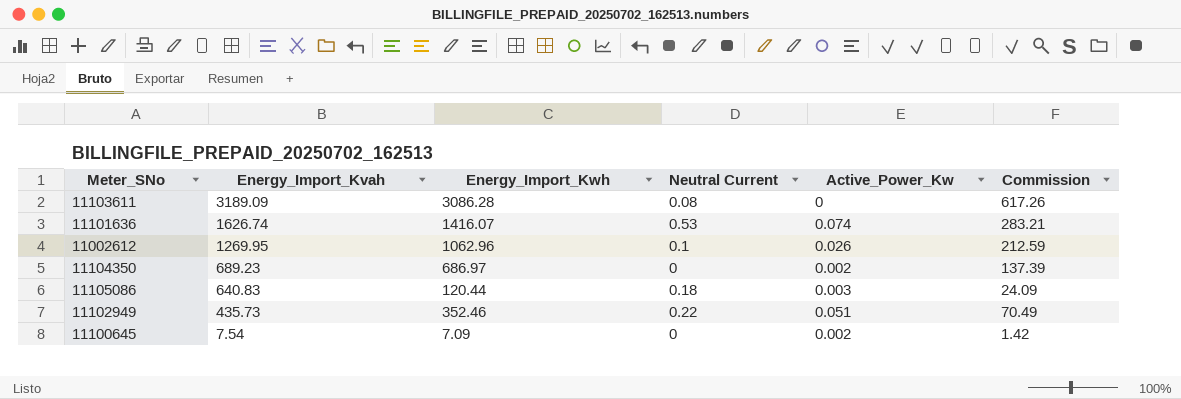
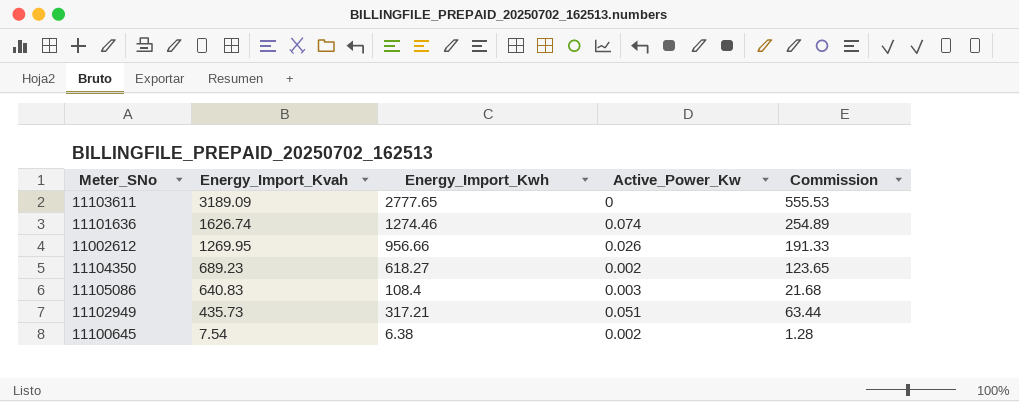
column Neutral Current | position: 4 -> none
11103611 | Energy_Import_Kwh: 3086.28 -> 2777.65
11103611 | Commission: 617.26 -> 555.53
11101636 | Energy_Import_Kwh: 1416.07 -> 1274.46
11101636 | Commission: 283.21 -> 254.89
11002612 | Energy_Import_Kwh: 1062.96 -> 956.66
11002612 | Commission: 212.59 -> 191.33
11104350 | Energy_Import_Kwh: 686.97 -> 618.27
11104350 | Commission: 137.39 -> 123.65
11105086 | Energy_Import_Kwh: 120.44 -> 108.4
11105086 | Commission: 24.09 -> 21.68
11102949 | Energy_Import_Kwh: 352.46 -> 317.21
11102949 | Commission: 70.49 -> 63.44
11100645 | Energy_Import_Kwh: 7.09 -> 6.38
11100645 | Commission: 1.42 -> 1.28

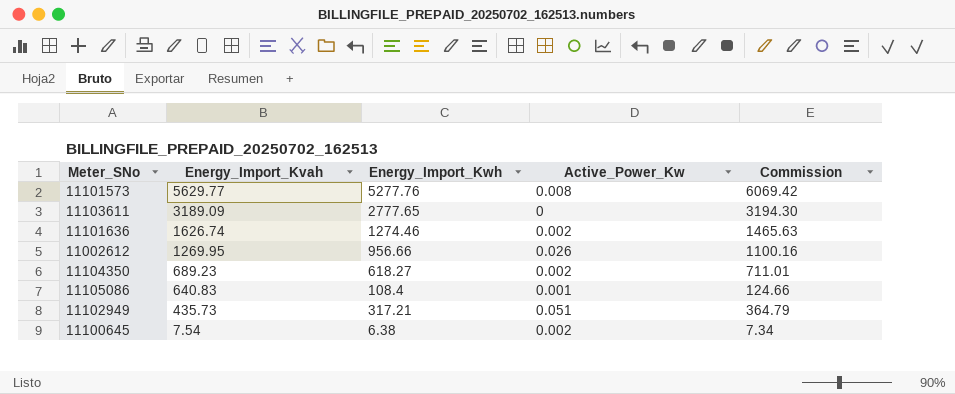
column Commission | formula: [Energy_Import_Kwh] * 0.2 -> [Energy_Import_Kwh] * 1.15
row 11101573: none -> 5629.77 | 5277.76 | 0.008 | 6069.42
11101636 | Active_Power_Kw: 0.074 -> 0.002
11105086 | Active_Power_Kw: 0.003 -> 0.001

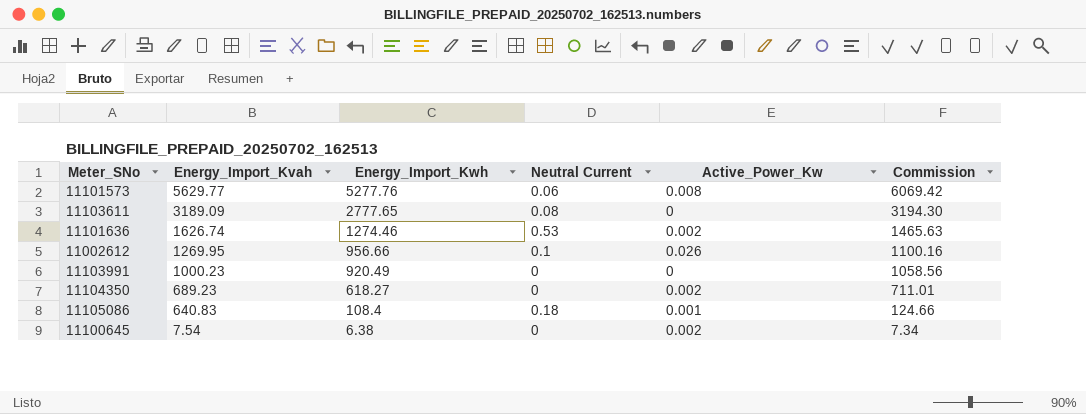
column Neutral Current | position: none -> 4
row 11102949: 435.73 | 317.21 | 0.051 | 364.79 -> none
row 11103991: none -> 1000.23 | 920.49 | 0 | 0 | 1058.56

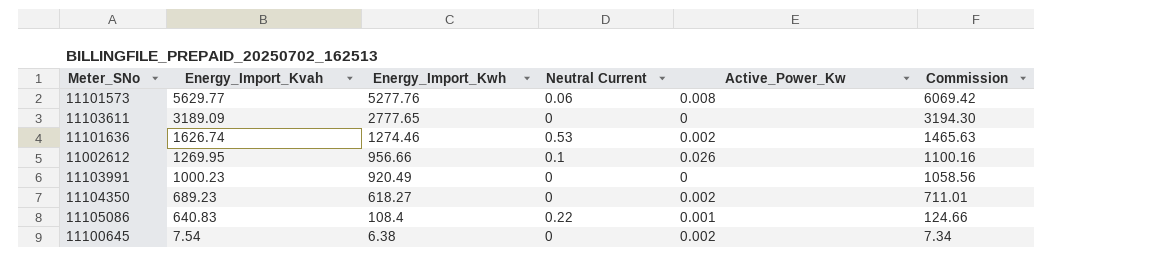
11103611 | Neutral Current: 0.08 -> 0
11105086 | Neutral Current: 0.18 -> 0.22

